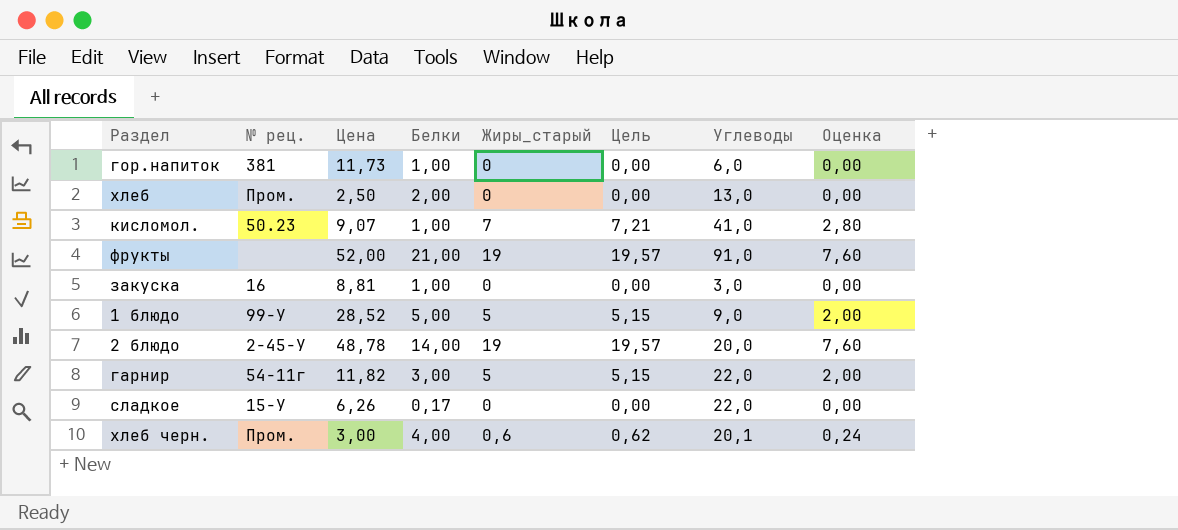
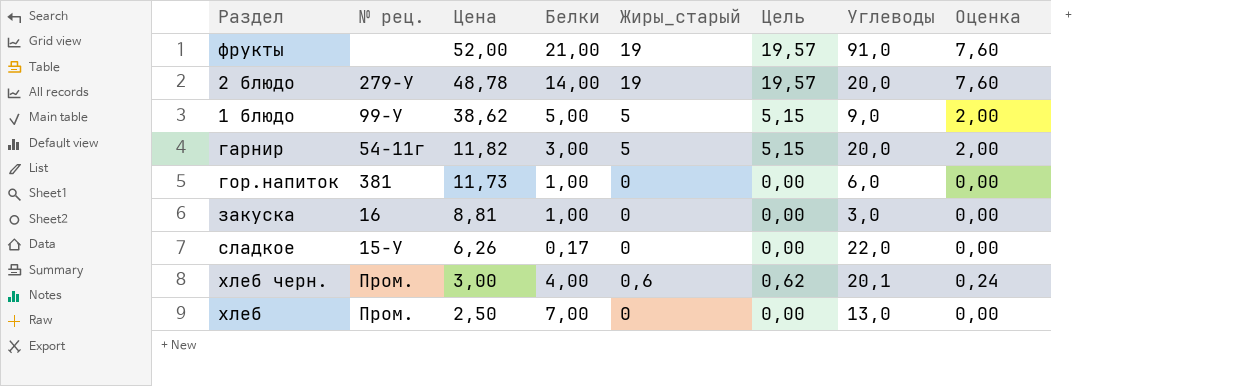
row order: none -> Цена descending
row кисломол.: 50.23 | 9,07 | 1,00 | 7 | 7,21 | 41,0 | 2,80 -> none
2 блюдо | № рец.: 2-45-У -> 279-У
1 блюдо | Цена: 28,52 -> 38,62
гарнир | Углеводы: 22,0 -> 20,0
хлеб | Белки: 2,00 -> 7,00

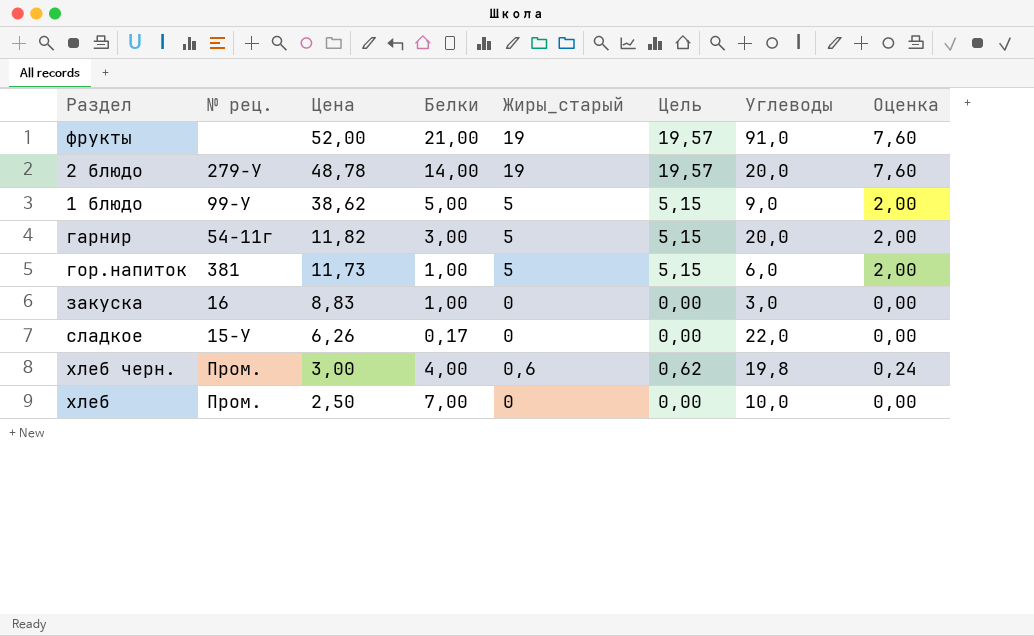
гор.напиток | Жиры_старый: 0 -> 5
гор.напиток | Цель: 0,00 -> 5,15
гор.напиток | Оценка: 0,00 -> 2,00
закуска | Цена: 8,81 -> 8,83
хлеб черн. | Углеводы: 20,1 -> 19,8
хлеб | Углеводы: 13,0 -> 10,0

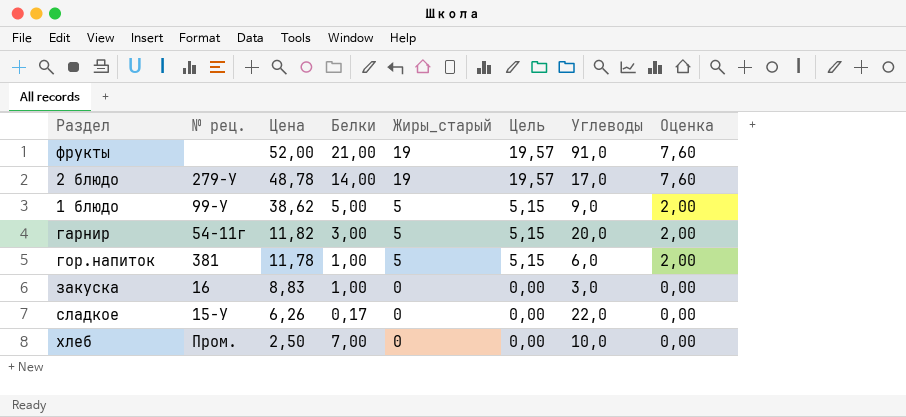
row хлеб черн.: Пром. | 3,00 | 4,00 | 0,6 | 0,62 | 19,8 | 0,24 -> none
2 блюдо | Углеводы: 20,0 -> 17,0
гор.напиток | Цена: 11,73 -> 11,78

